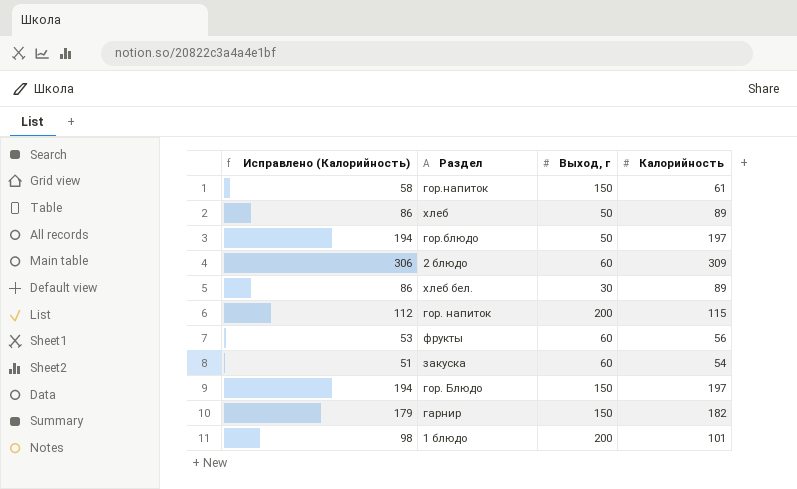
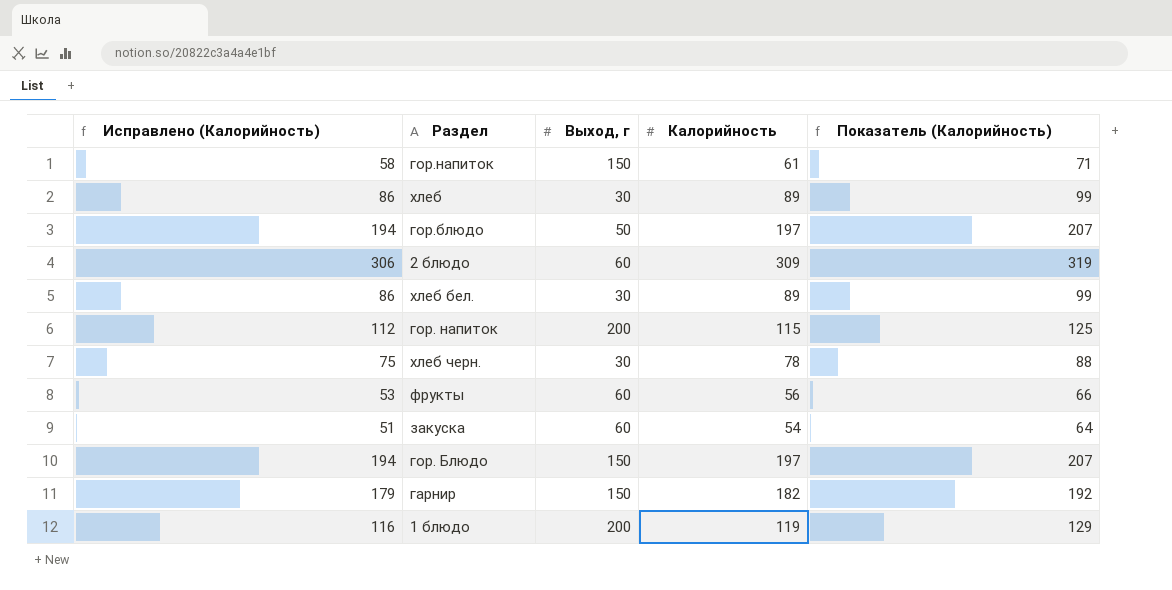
column Показатель (Калорийность) | formula: none -> [Калорийность] + 10
хлеб | Выход, г: 50 -> 30
row хлеб черн.: none -> 75 | 30 | 78 | 88
1 блюдо | Исправлено (Калорийность): 98 -> 116
1 блюдо | Калорийность: 101 -> 119

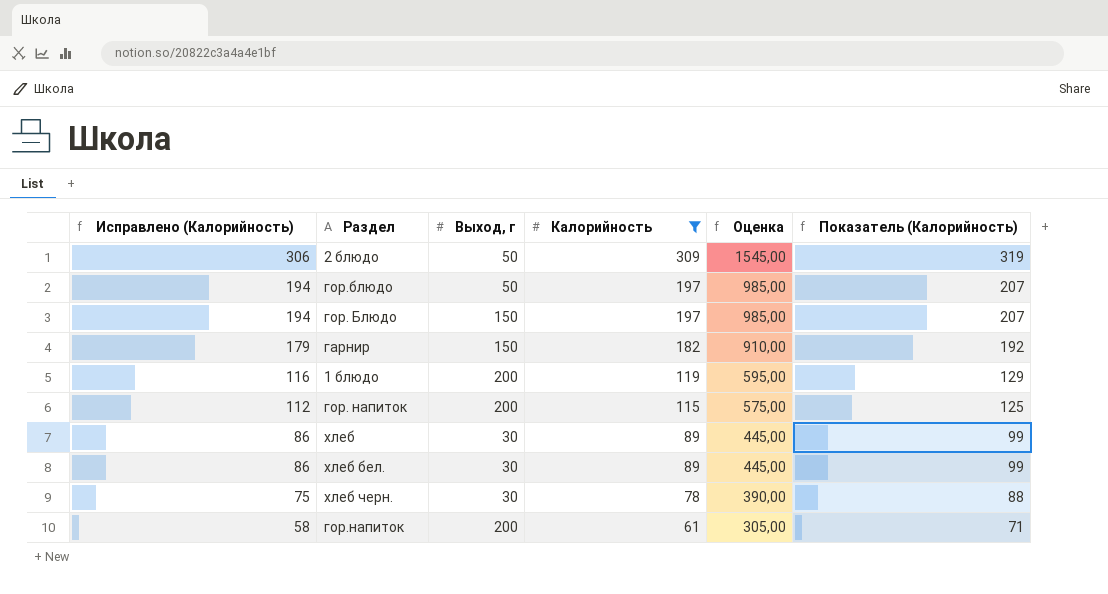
filter: none -> Калорийность >= 61
row order: none -> Исправлено (Калорийность) descending
column Оценка | formula: none -> [Калорийность] * 5
2 блюдо | Выход, г: 60 -> 50
гор.напиток | Выход, г: 150 -> 200

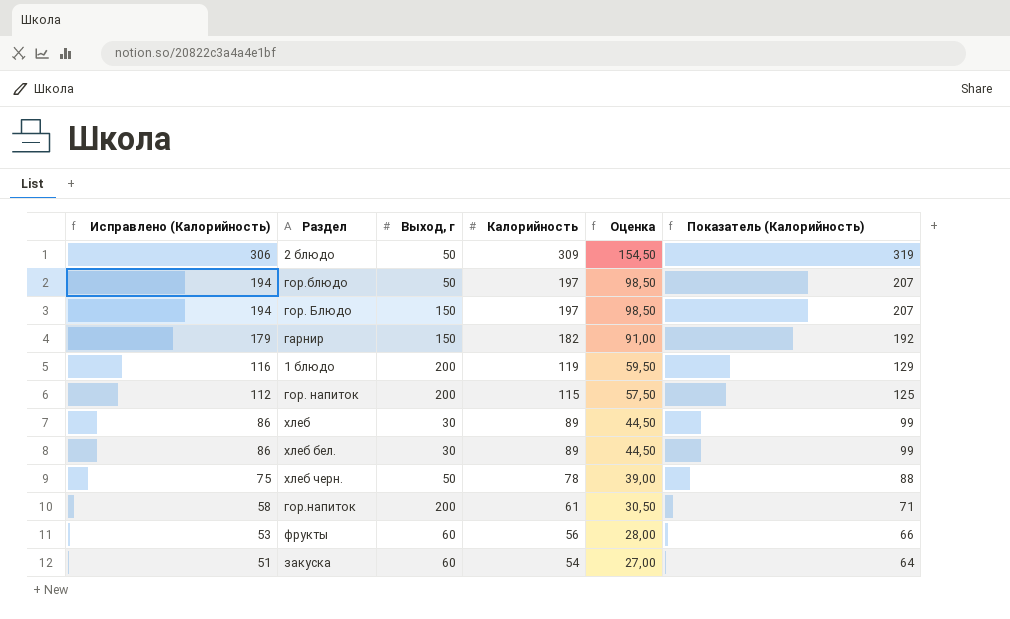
filter: Калорийность >= 61 -> none
column Оценка | formula: [Калорийность] * 5 -> [Калорийность] * 0,5
хлеб черн. | Выход, г: 30 -> 50

